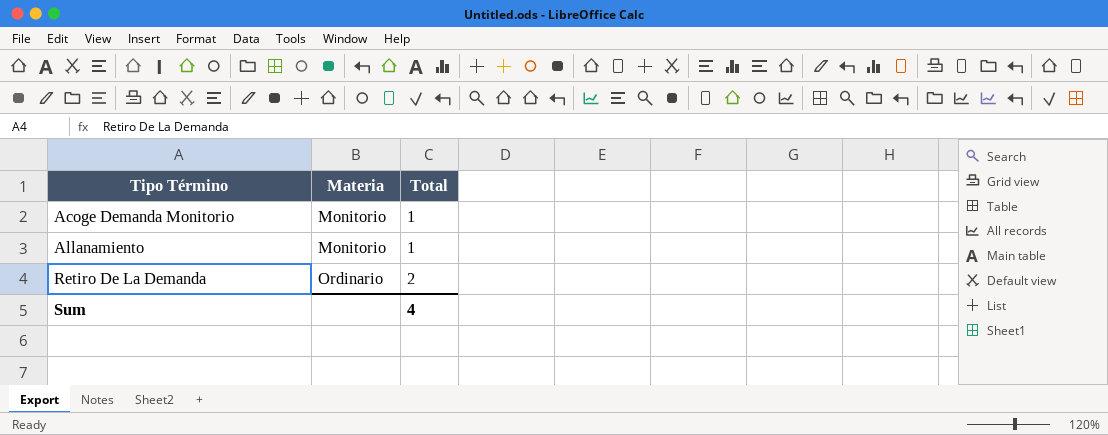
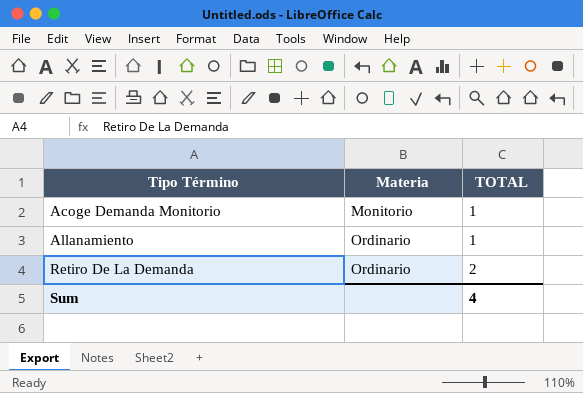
column name: Total -> TOTAL
Allanamiento | Materia: Monitorio -> Ordinario

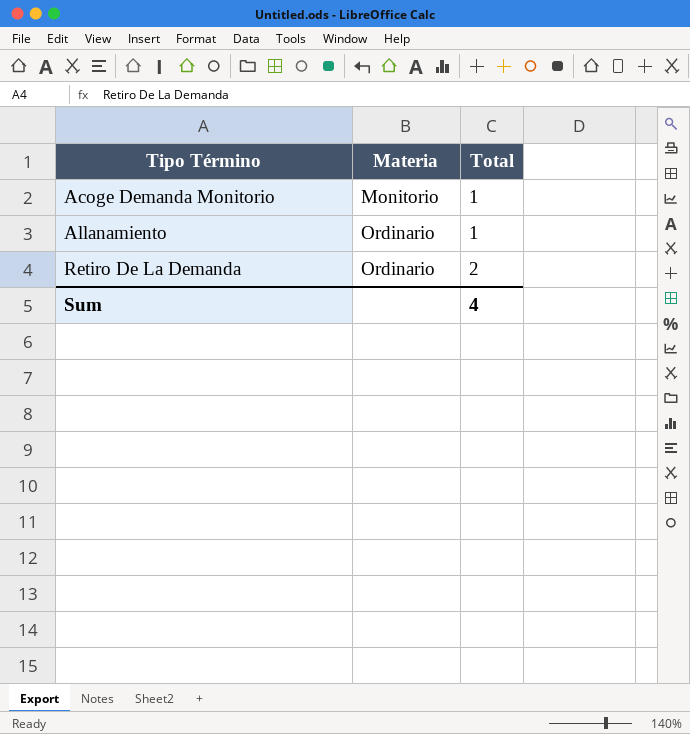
column name: TOTAL -> Total

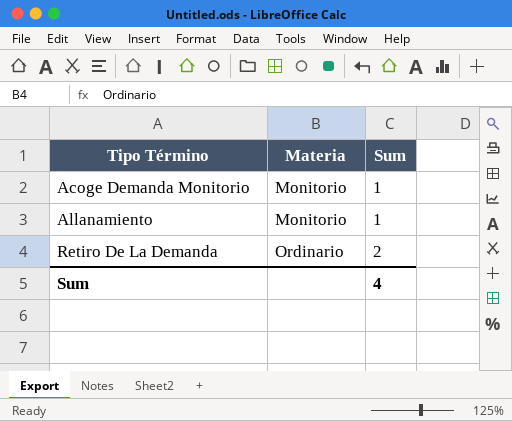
column name: Total -> Sum
Allanamiento | Materia: Ordinario -> Monitorio

